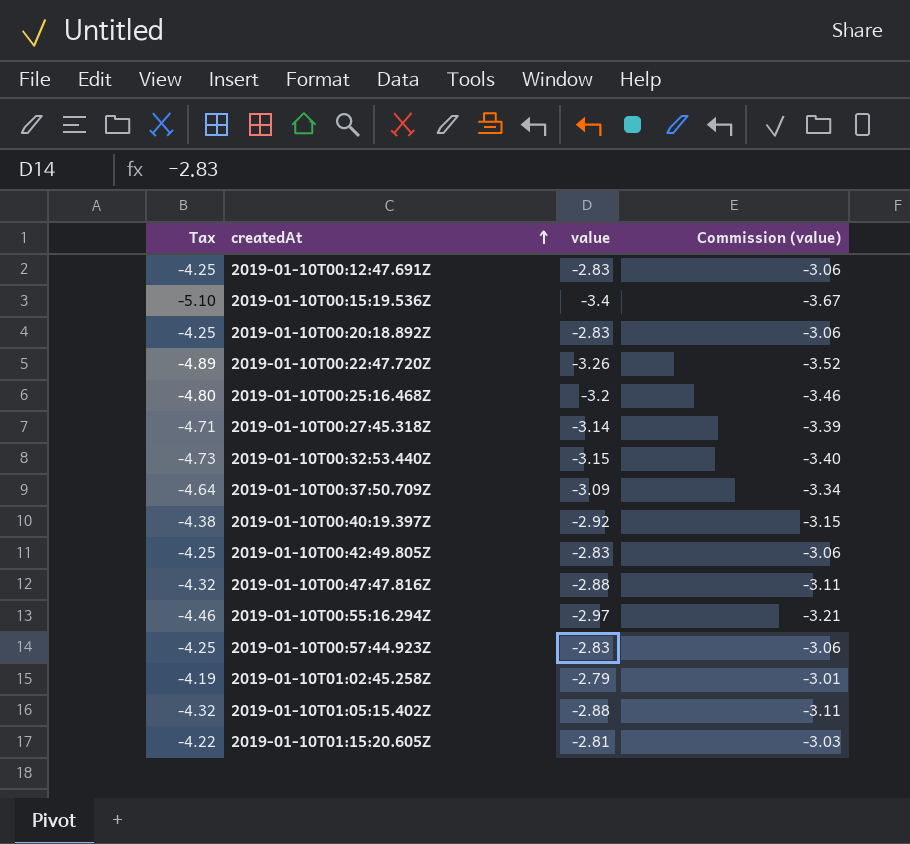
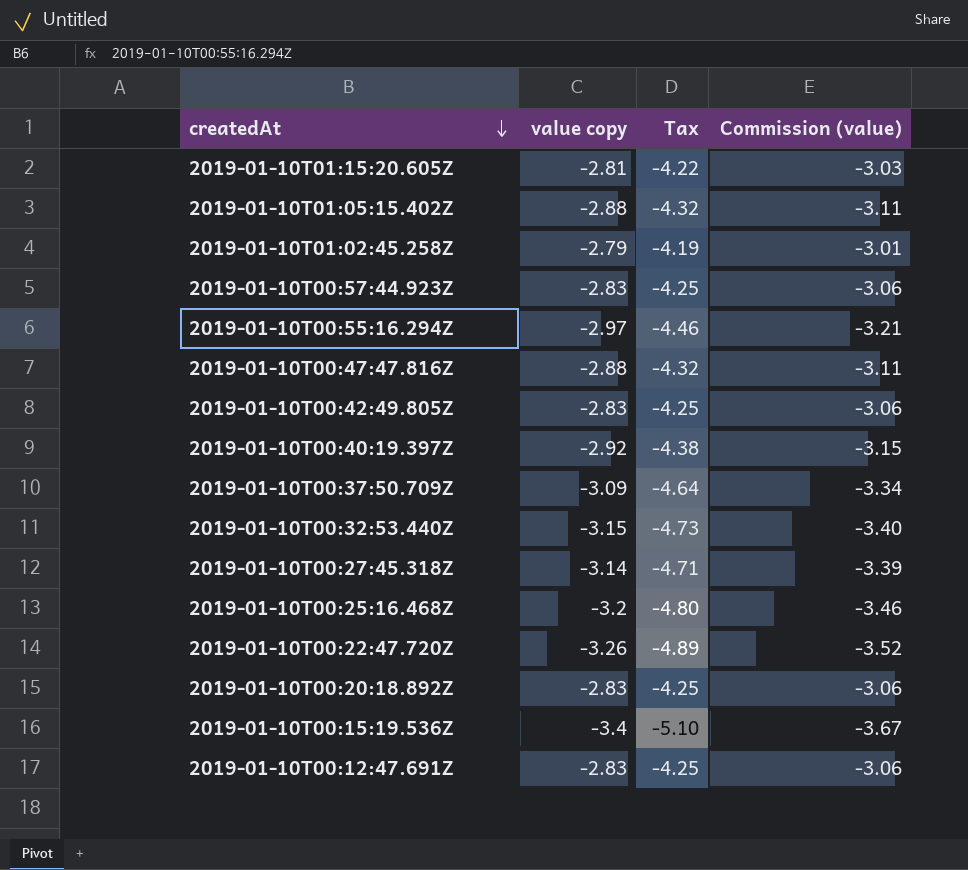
row order: createdAt ascending -> createdAt descending
column name: value -> value copy
column Tax | position: 1 -> 3

